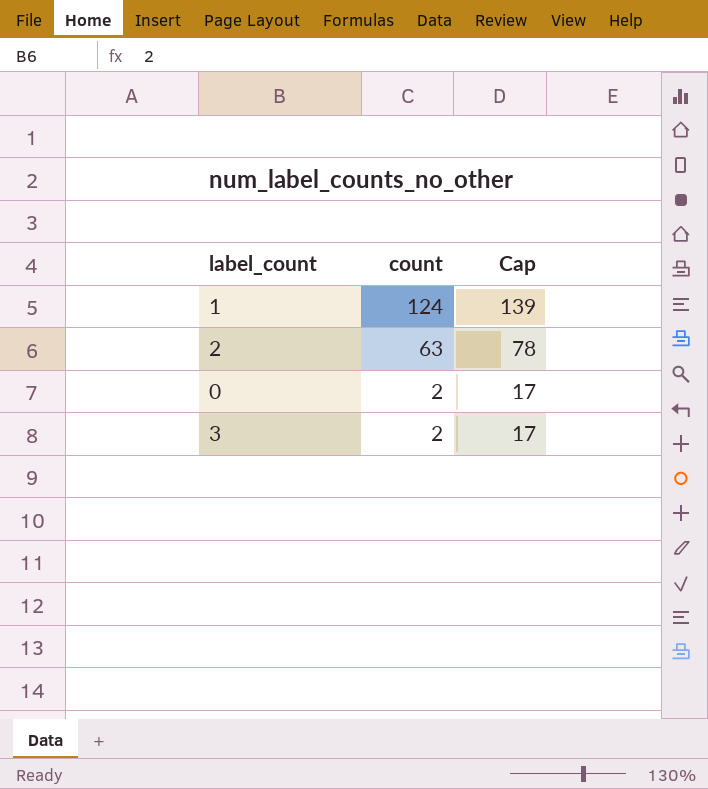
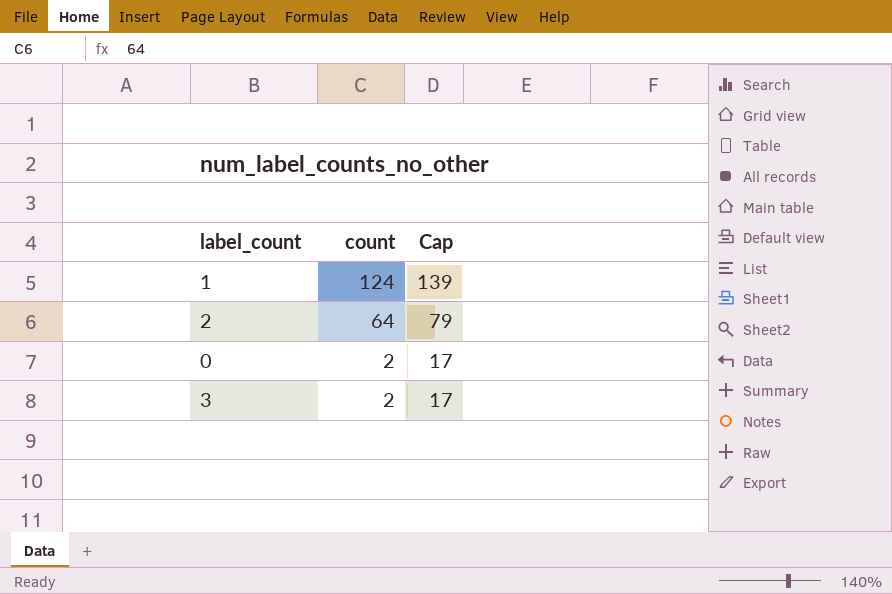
2 | count: 63 -> 64
2 | Cap: 78 -> 79

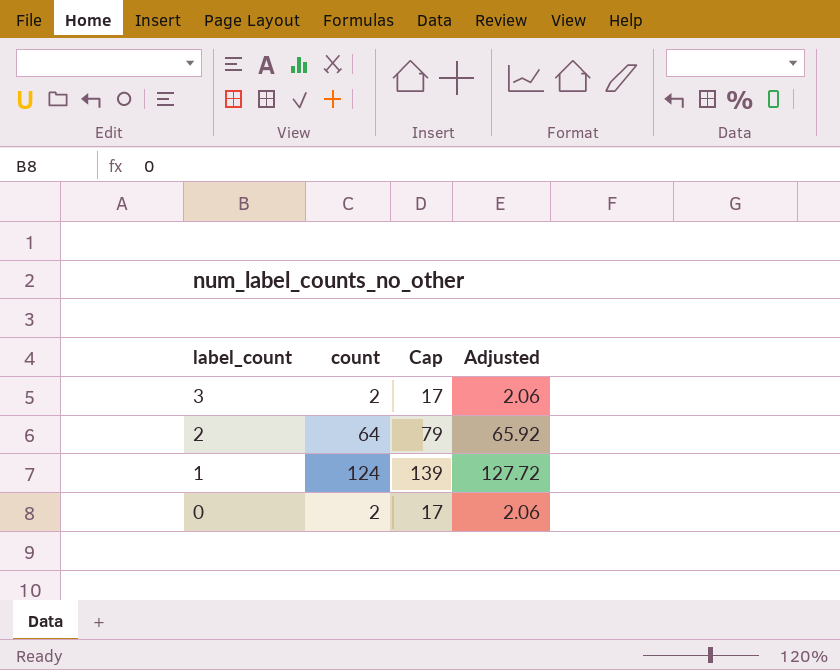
row order: count descending -> label_count descending
column Adjusted | formula: none -> [count] * 1.03

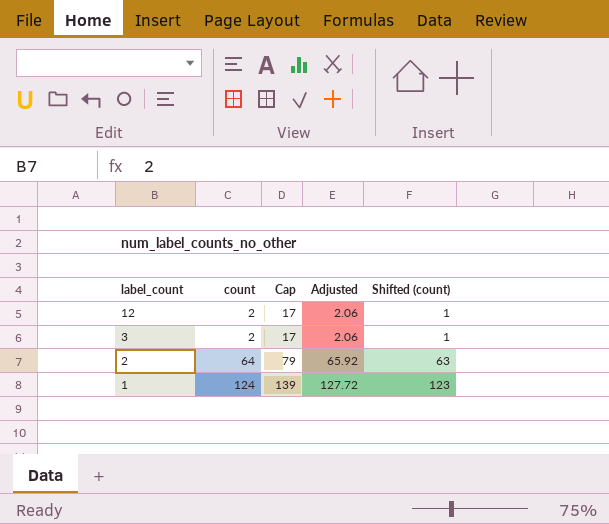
column Shifted (count) | formula: none -> [count] - 1
row 0: 2 | 17 | 2.06 -> none
row 12: none -> 2 | 17 | 2.06 | 1

